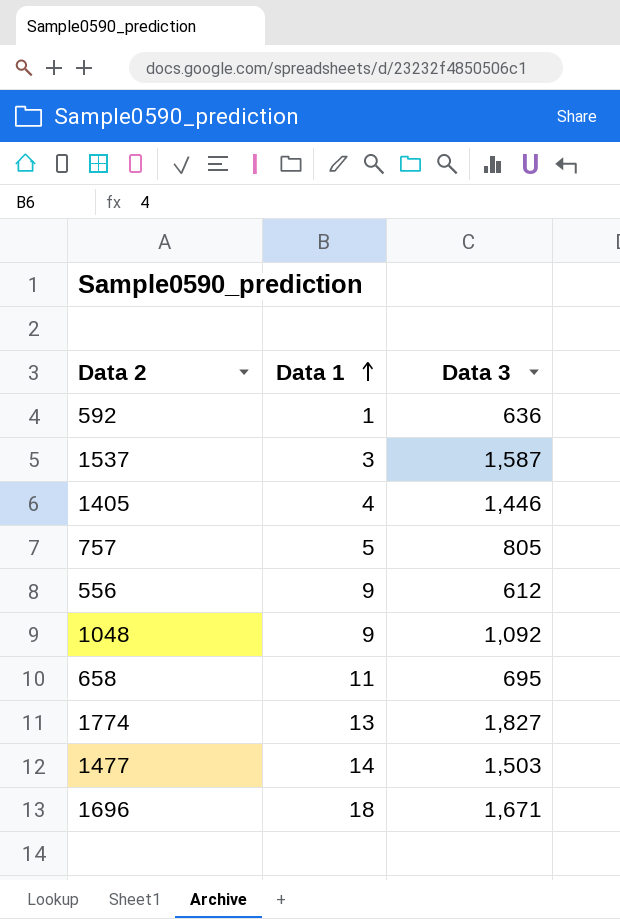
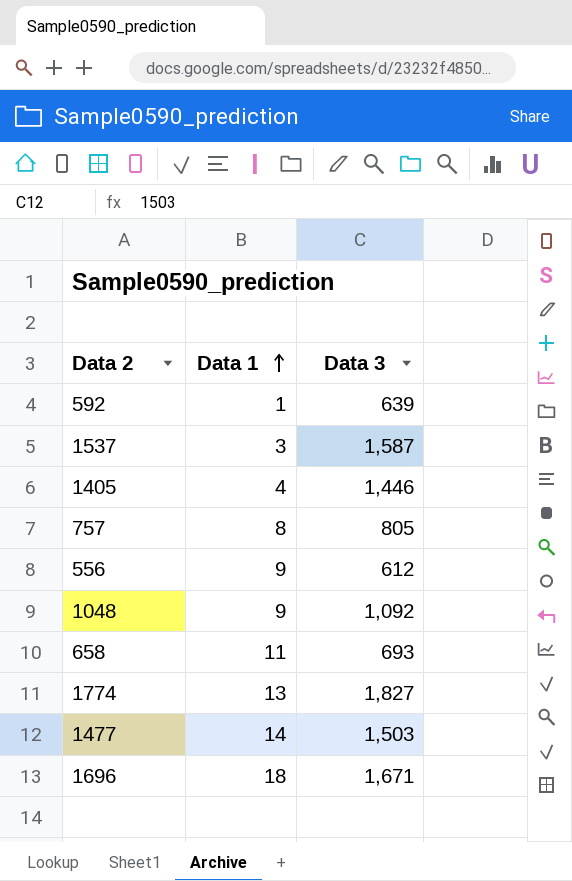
592 | Data 3: 636 -> 639
757 | Data 1: 5 -> 8
658 | Data 3: 695 -> 693

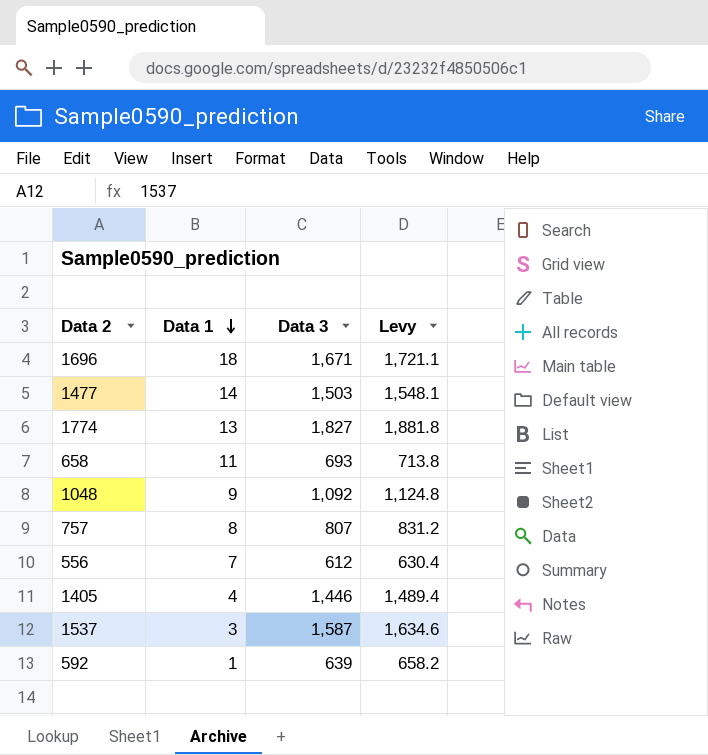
row order: Data 1 ascending -> Data 1 descending
column Levy | formula: none -> [Data 3] * 1.03
757 | Data 3: 805 -> 807
556 | Data 1: 9 -> 7

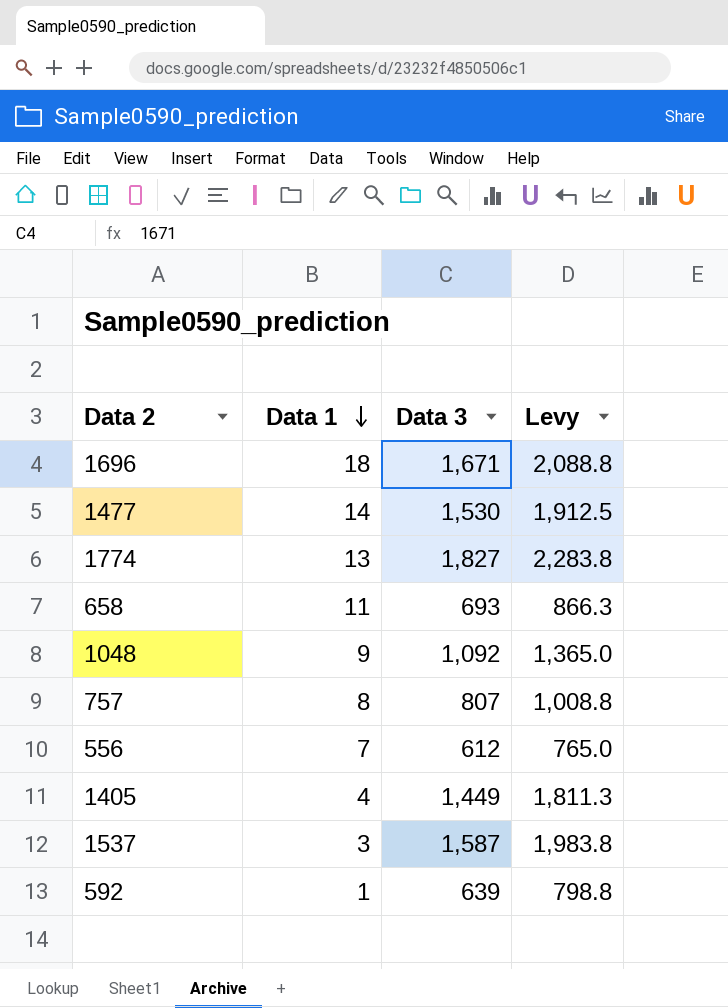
column Levy | formula: [Data 3] * 1.03 -> [Data 3] * 1.25
1477 | Data 3: 1,503 -> 1,530
1405 | Data 3: 1,446 -> 1,449

